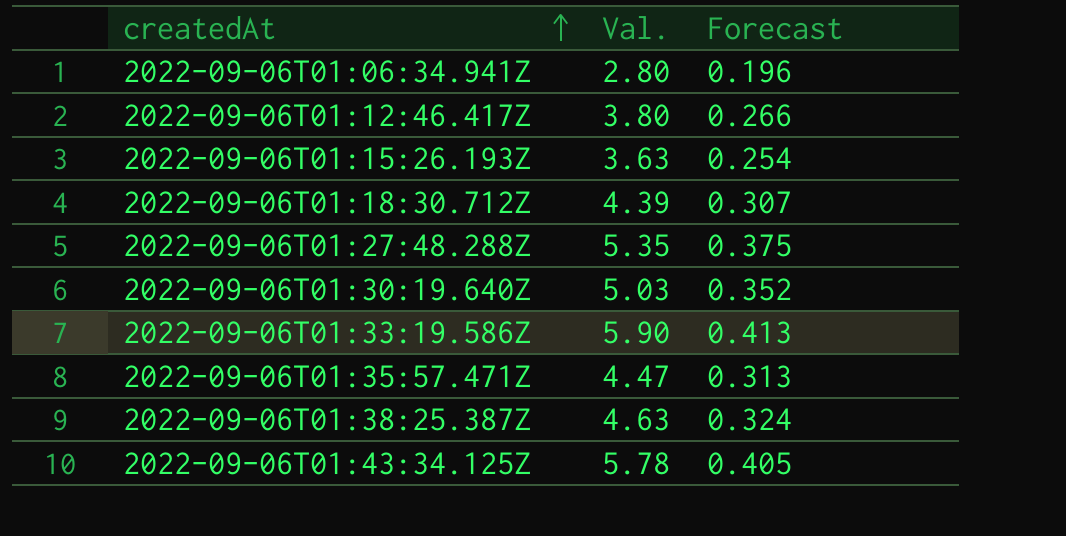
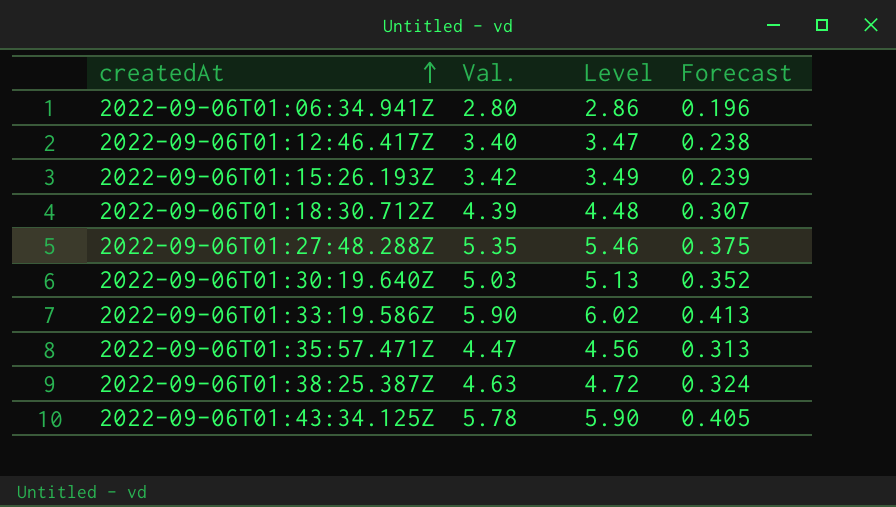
column Level | formula: none -> [Val.] * 1.02
2022-09-06T01:12:46.417Z | Val.: 3.80 -> 3.40
2022-09-06T01:12:46.417Z | Forecast: 0.266 -> 0.238
2022-09-06T01:15:26.193Z | Val.: 3.63 -> 3.42
2022-09-06T01:15:26.193Z | Forecast: 0.254 -> 0.239

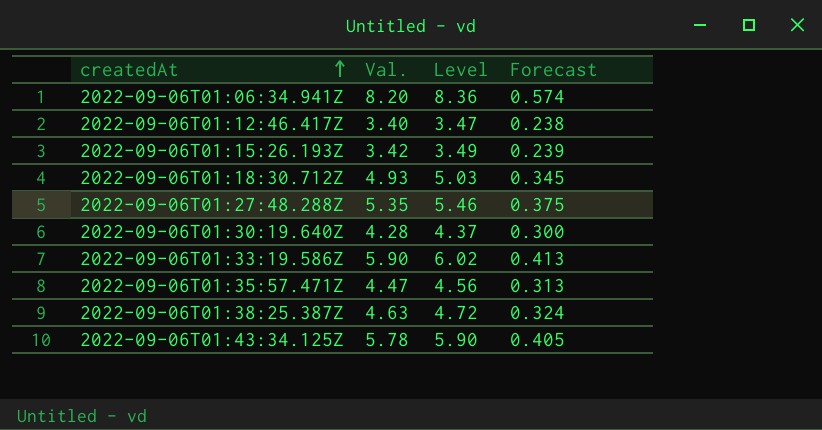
2022-09-06T01:06:34.941Z | Val.: 2.80 -> 8.20
2022-09-06T01:06:34.941Z | Level: 2.86 -> 8.36
2022-09-06T01:06:34.941Z | Forecast: 0.196 -> 0.574
2022-09-06T01:18:30.712Z | Val.: 4.39 -> 4.93
2022-09-06T01:18:30.712Z | Level: 4.48 -> 5.03
2022-09-06T01:18:30.712Z | Forecast: 0.307 -> 0.345
2022-09-06T01:30:19.640Z | Val.: 5.03 -> 4.28
2022-09-06T01:30:19.640Z | Level: 5.13 -> 4.37
2022-09-06T01:30:19.640Z | Forecast: 0.352 -> 0.300

